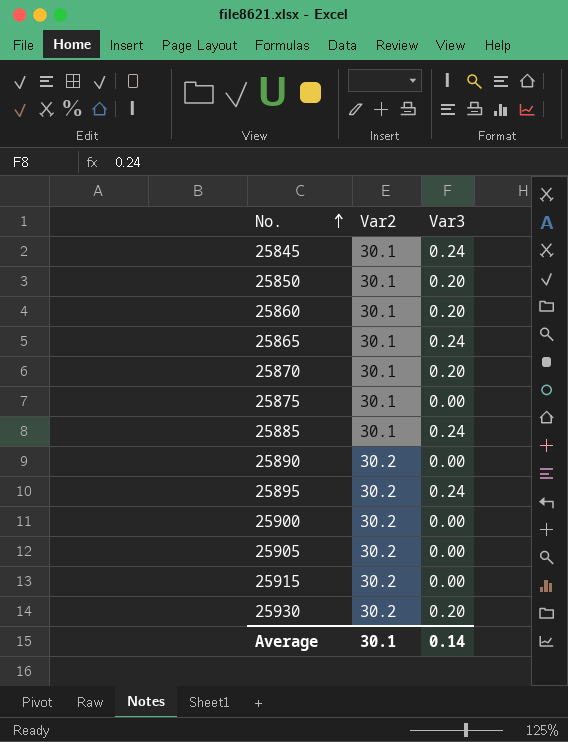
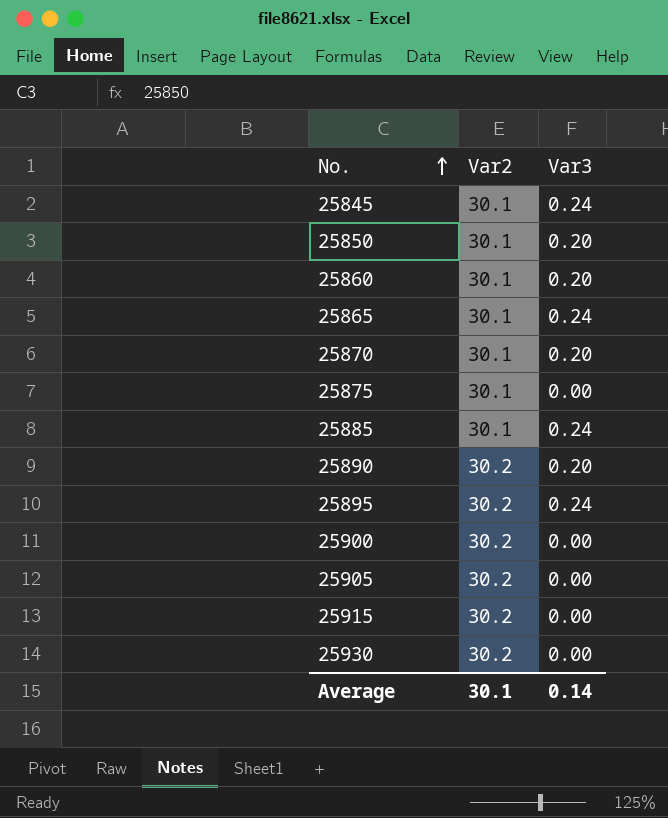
25890 | Var3: 0.00 -> 0.20
25930 | Var3: 0.20 -> 0.00

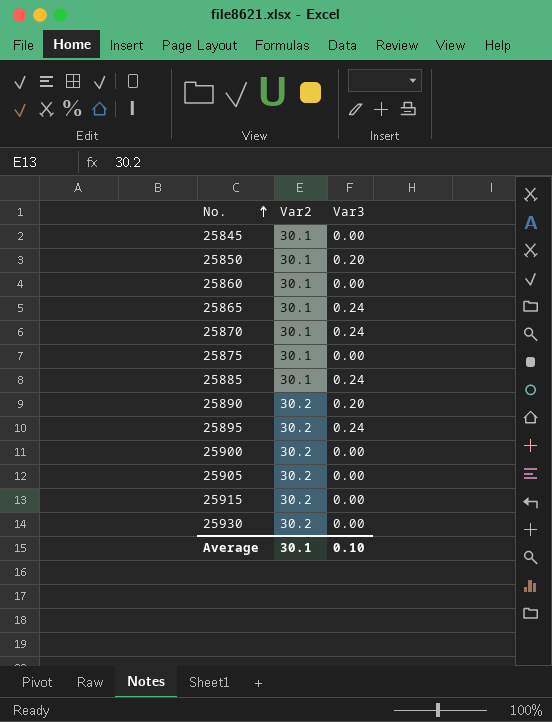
25845 | Var3: 0.24 -> 0.00
25860 | Var3: 0.20 -> 0.00
25870 | Var3: 0.20 -> 0.24
Average | Var3: 0.14 -> 0.10

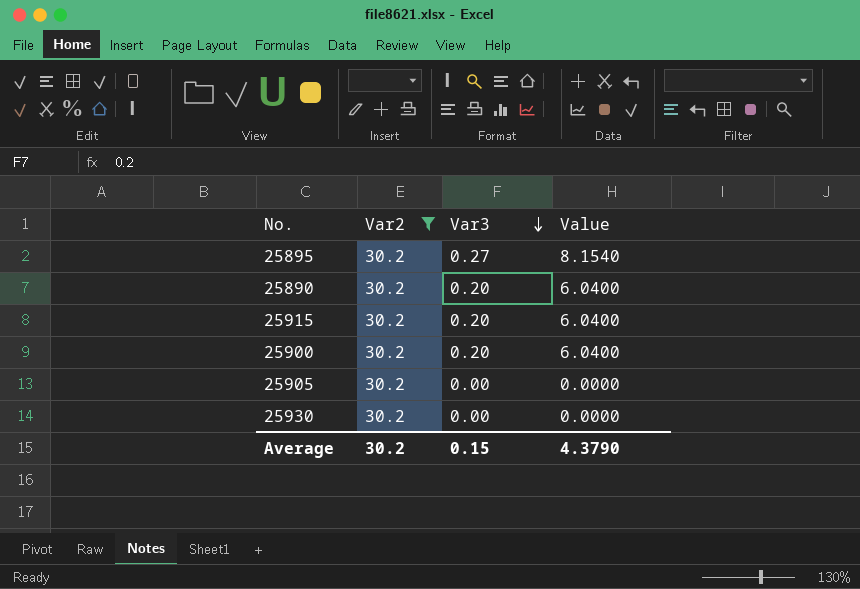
filter: none -> Var2 = 30.2
row order: No. ascending -> Var3 descending
column Value | formula: none -> [Var2] * [Var3]
25895 | Var3: 0.24 -> 0.27
25915 | Var3: 0.00 -> 0.20
25900 | Var3: 0.00 -> 0.20
Average | Var2: 30.1 -> 30.2
Average | Var3: 0.10 -> 0.15

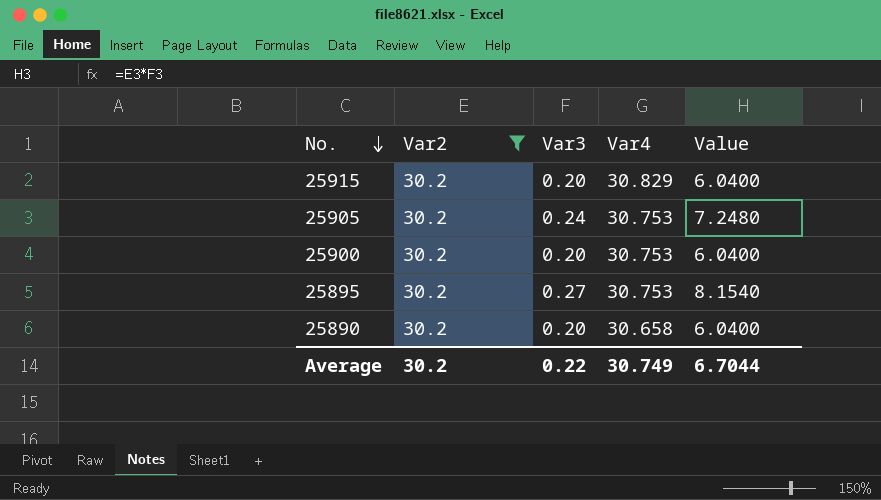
row order: Var3 descending -> No. descending
column Var4 | position: none -> 4
row 25930: 30.2 | 0.00 | 0.0000 -> none
25905 | Var3: 0.00 -> 0.24
25905 | Value: 0.0000 -> 7.2480
Average | Var3: 0.15 -> 0.22
Average | Value: 4.3790 -> 6.7044

